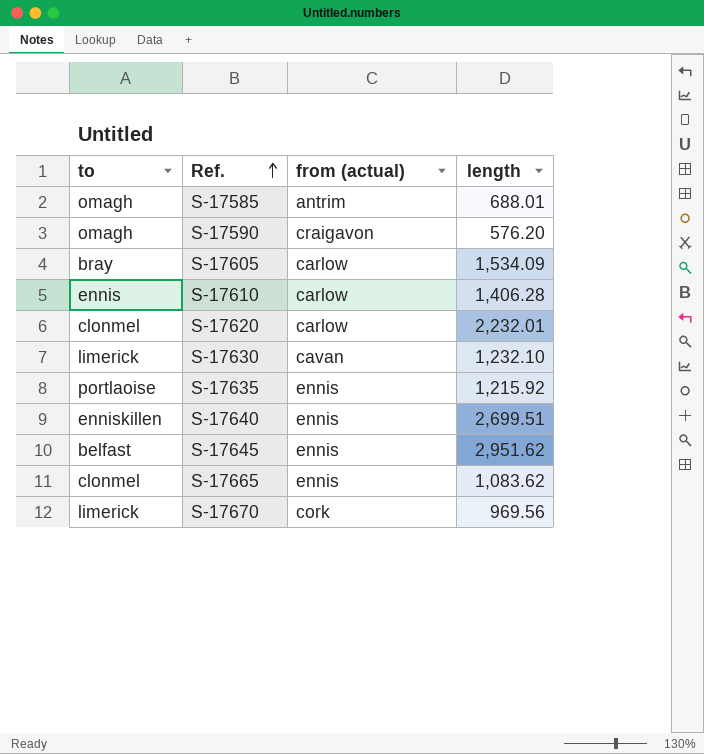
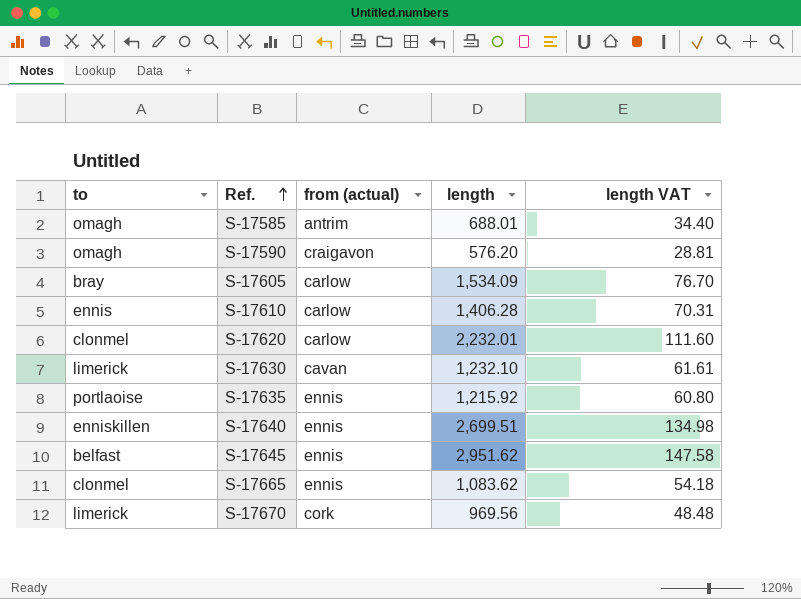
column length VAT | formula: none -> [length] * 0.05

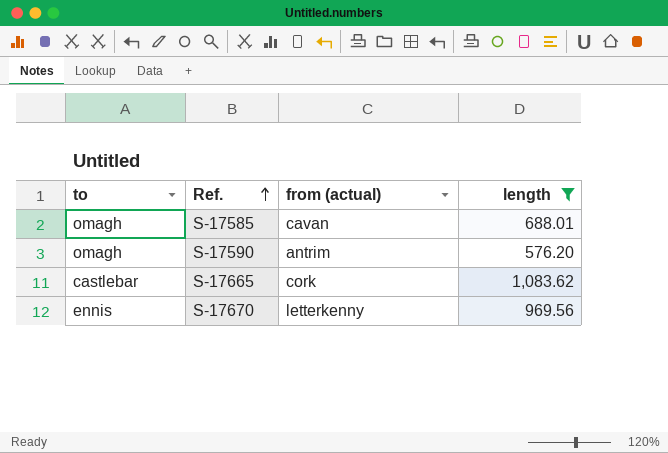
filter: none -> length <= 1,083.62
column length VAT | formula: [length] * 0.05 -> none
S-17585 | from (actual): antrim -> cavan
S-17590 | from (actual): craigavon -> antrim
S-17665 | to: clonmel -> castlebar
S-17665 | from (actual): ennis -> cork
S-17670 | to: limerick -> ennis
S-17670 | from (actual): cork -> letterkenny

